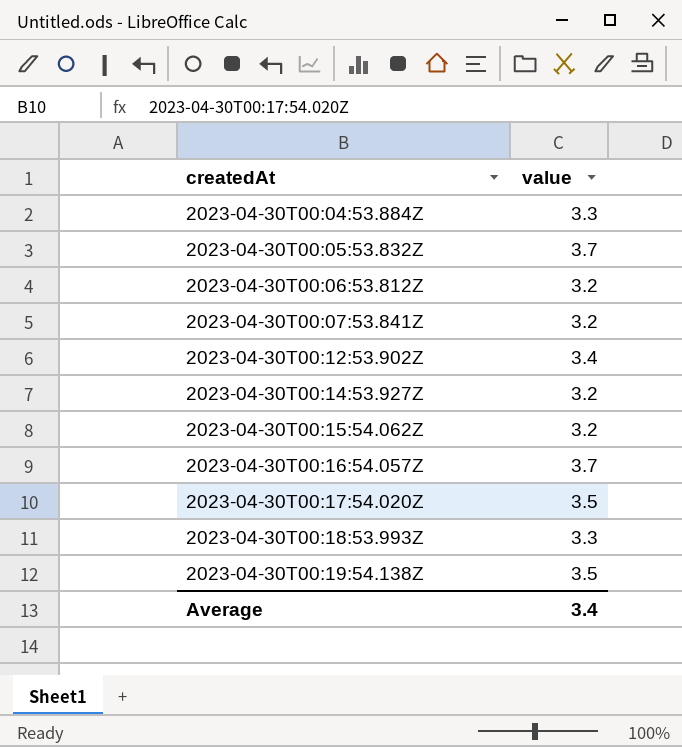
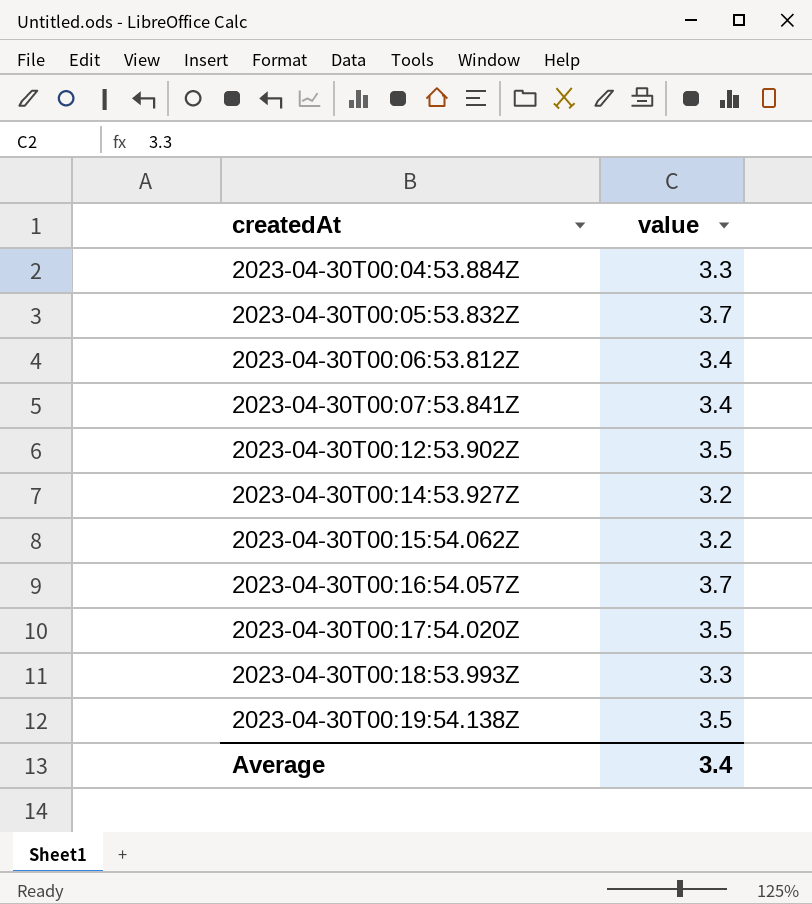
2023-04-30T00:06:53.812Z | value: 3.2 -> 3.4
2023-04-30T00:07:53.841Z | value: 3.2 -> 3.4
2023-04-30T00:12:53.902Z | value: 3.4 -> 3.5

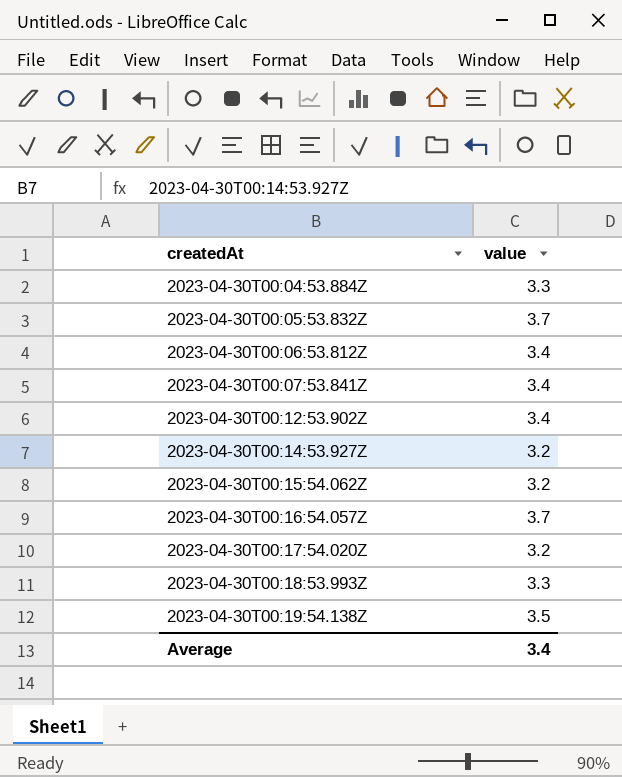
2023-04-30T00:12:53.902Z | value: 3.5 -> 3.4
2023-04-30T00:17:54.020Z | value: 3.5 -> 3.2

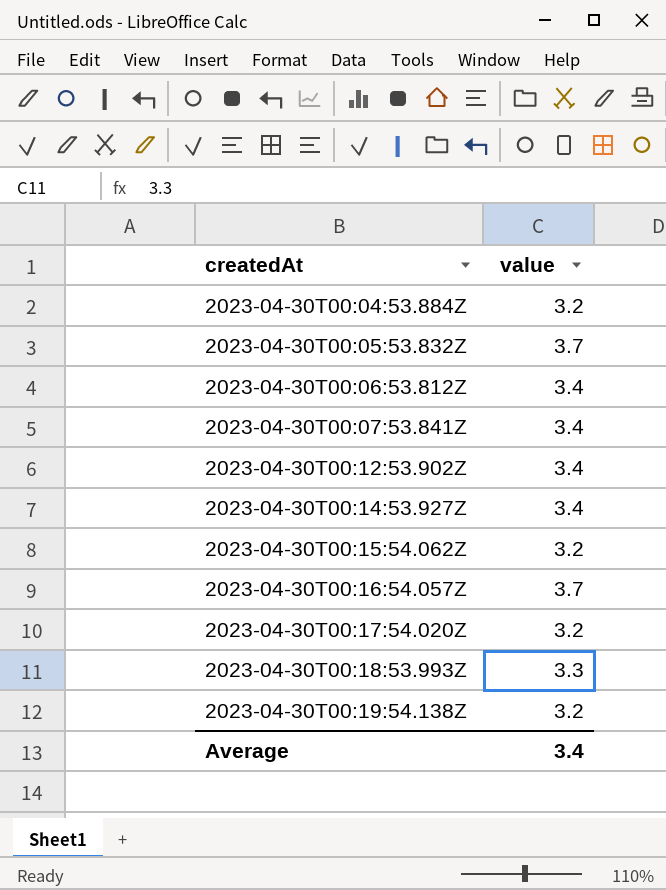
2023-04-30T00:04:53.884Z | value: 3.3 -> 3.2
2023-04-30T00:14:53.927Z | value: 3.2 -> 3.4
2023-04-30T00:19:54.138Z | value: 3.5 -> 3.2

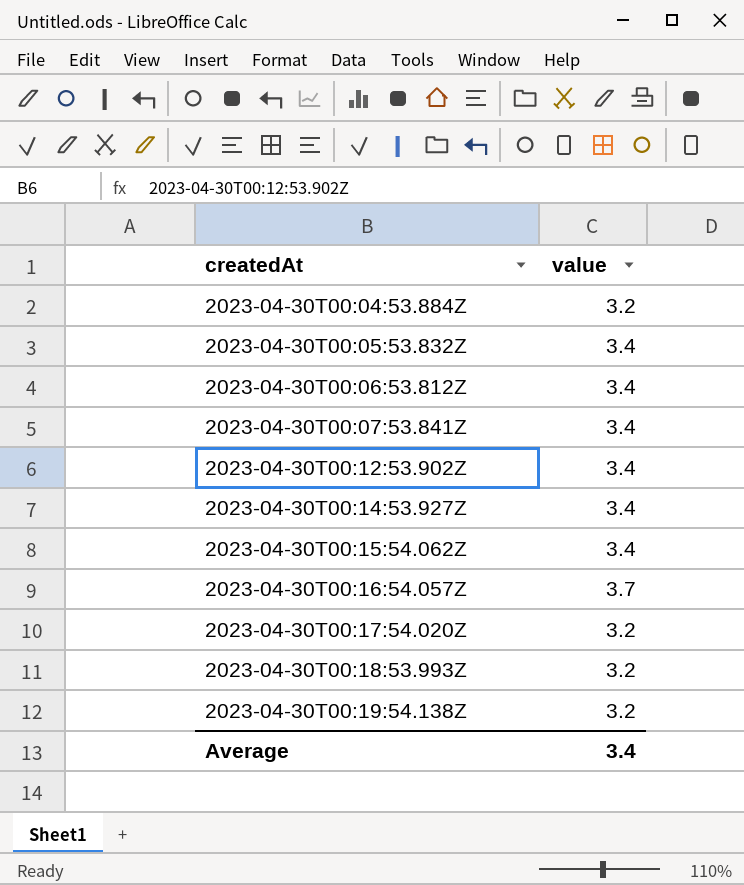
2023-04-30T00:05:53.832Z | value: 3.7 -> 3.4
2023-04-30T00:15:54.062Z | value: 3.2 -> 3.4
2023-04-30T00:18:53.993Z | value: 3.3 -> 3.2

